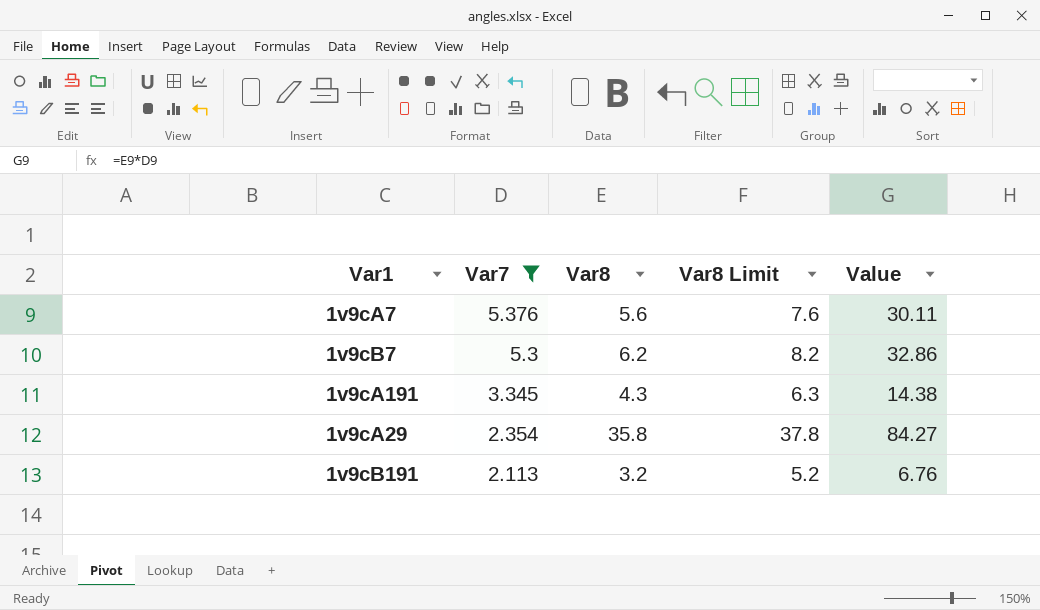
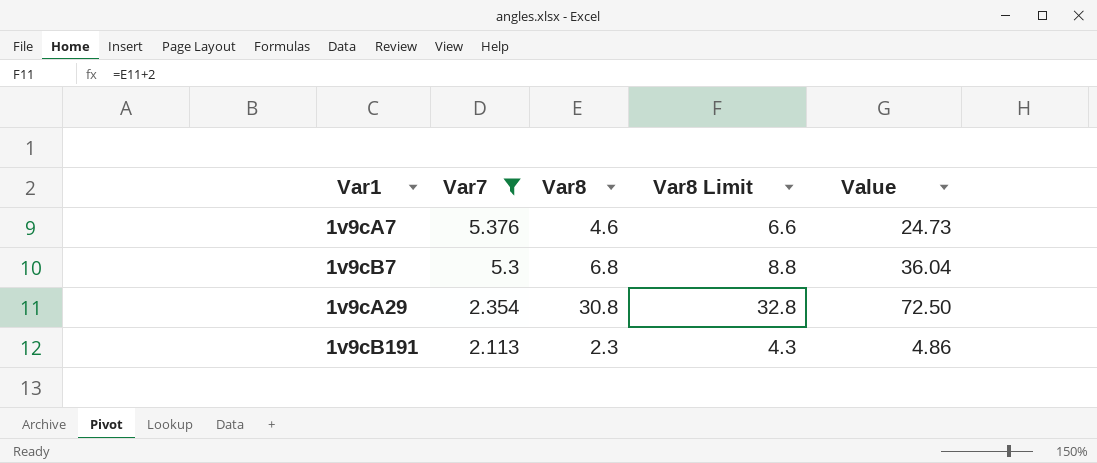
row 1v9cA191: 3.345 | 4.3 | 6.3 | 14.38 -> none
1v9cA7 | Var8: 5.6 -> 4.6
1v9cA7 | Var8 Limit: 7.6 -> 6.6
1v9cA7 | Value: 30.11 -> 24.73
1v9cB7 | Var8: 6.2 -> 6.8
1v9cB7 | Var8 Limit: 8.2 -> 8.8
1v9cB7 | Value: 32.86 -> 36.04
1v9cA29 | Var8: 35.8 -> 30.8
1v9cA29 | Var8 Limit: 37.8 -> 32.8
1v9cA29 | Value: 84.27 -> 72.50
1v9cB191 | Var8: 3.2 -> 2.3
1v9cB191 | Var8 Limit: 5.2 -> 4.3
1v9cB191 | Value: 6.76 -> 4.86

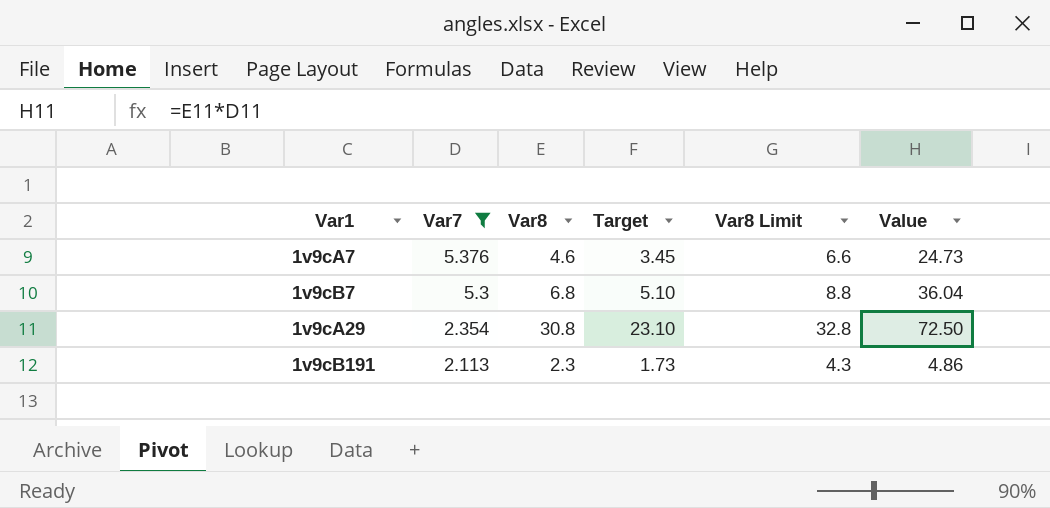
column Target | formula: none -> [Var8] * 0.75

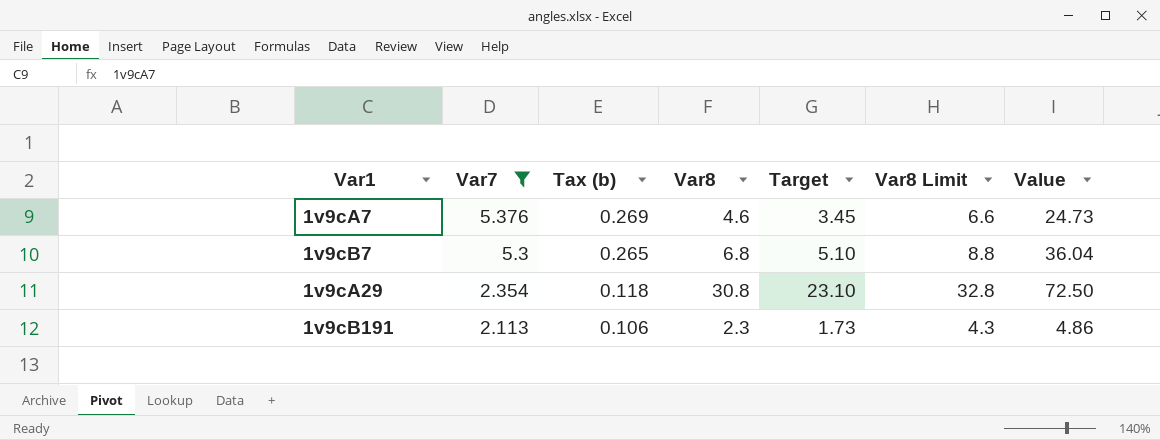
column Tax (b) | formula: none -> [Var7] * 0.05

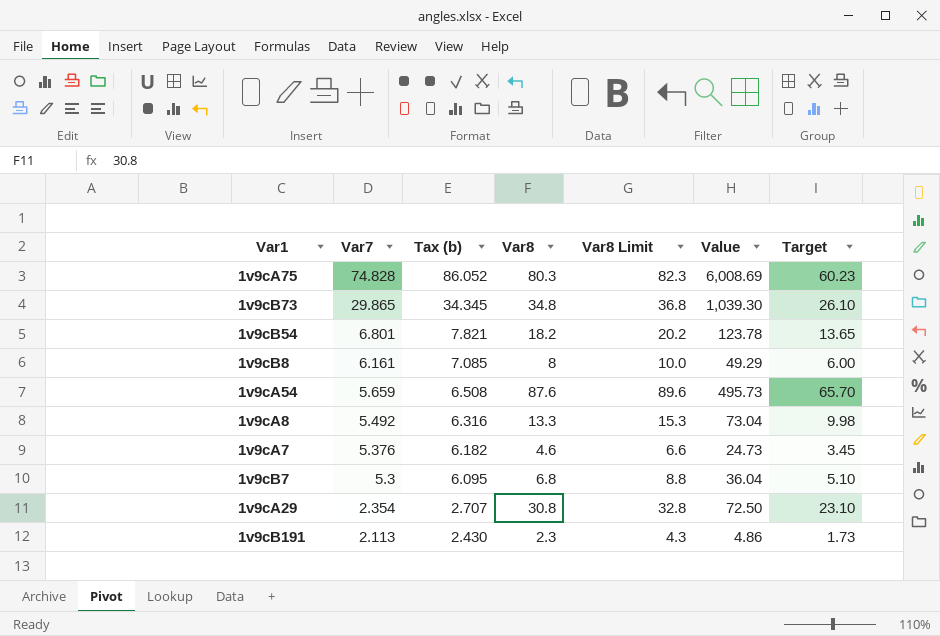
filter: Var7 <= 5.376 -> none
column Tax (b) | formula: [Var7] * 0.05 -> [Var7] * 1.15
column Target | position: 5 -> 7

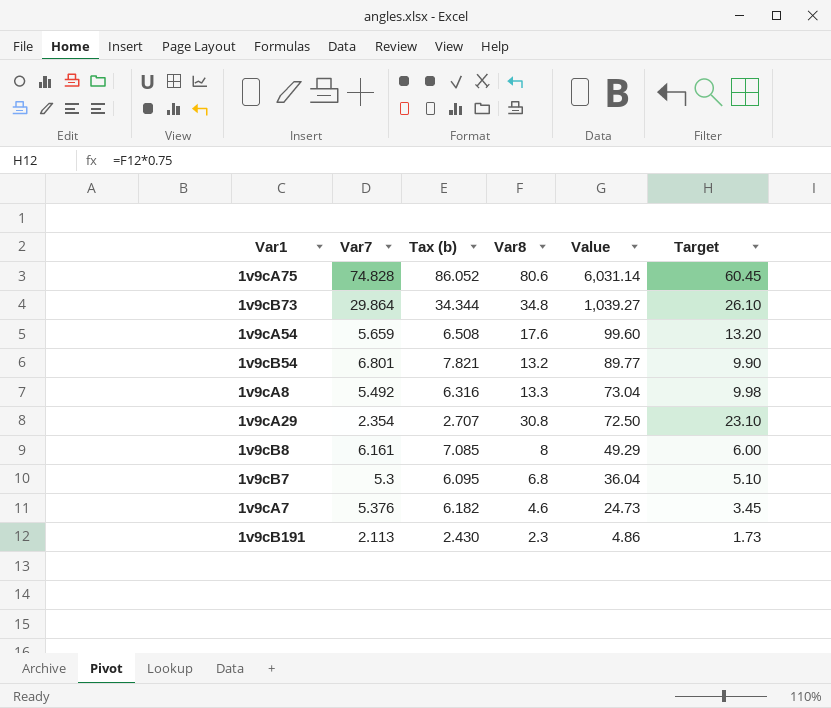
row order: Var7 descending -> Value descending
column Var8 Limit | formula: [Var8] + 2 -> none
1v9cA75 | Var8: 80.3 -> 80.6
1v9cA75 | Value: 6,008.69 -> 6,031.14
1v9cA75 | Target: 60.23 -> 60.45
1v9cB73 | Var7: 29.865 -> 29.864
1v9cB73 | Tax (b): 34.345 -> 34.344
1v9cB73 | Value: 1,039.30 -> 1,039.27
1v9cA54 | Var8: 87.6 -> 17.6
1v9cA54 | Value: 495.73 -> 99.60
1v9cA54 | Target: 65.70 -> 13.20
1v9cB54 | Var8: 18.2 -> 13.2
1v9cB54 | Value: 123.78 -> 89.77
1v9cB54 | Target: 13.65 -> 9.90

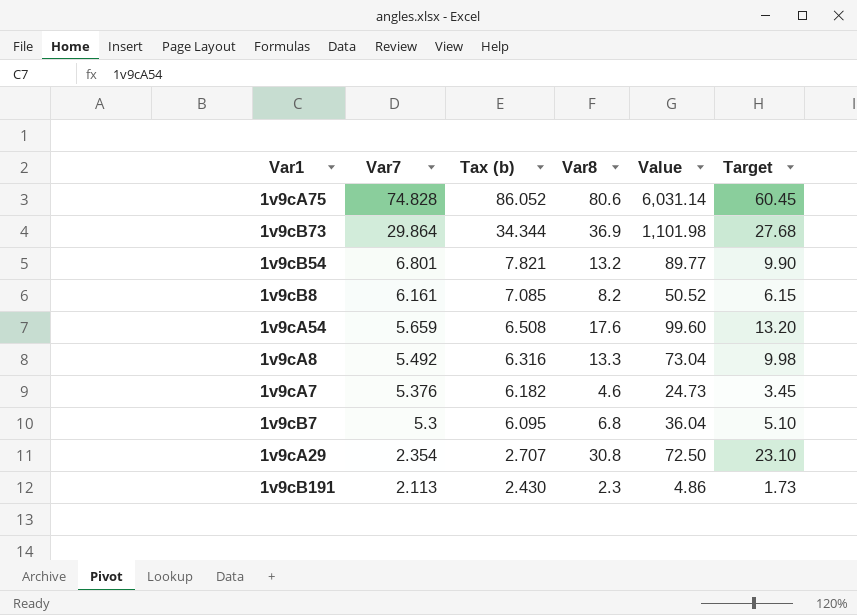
row order: Value descending -> Var7 descending
1v9cB73 | Var8: 34.8 -> 36.9
1v9cB73 | Value: 1,039.27 -> 1,101.98
1v9cB73 | Target: 26.10 -> 27.68
1v9cB8 | Var8: 8 -> 8.2
1v9cB8 | Value: 49.29 -> 50.52
1v9cB8 | Target: 6.00 -> 6.15

